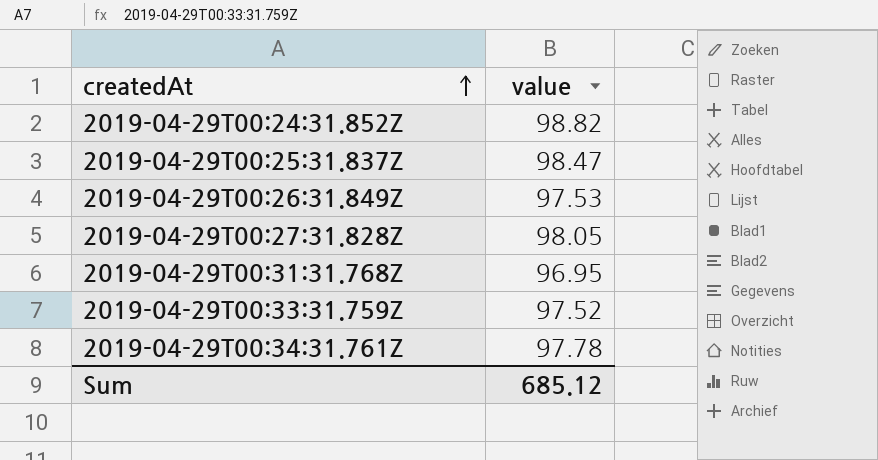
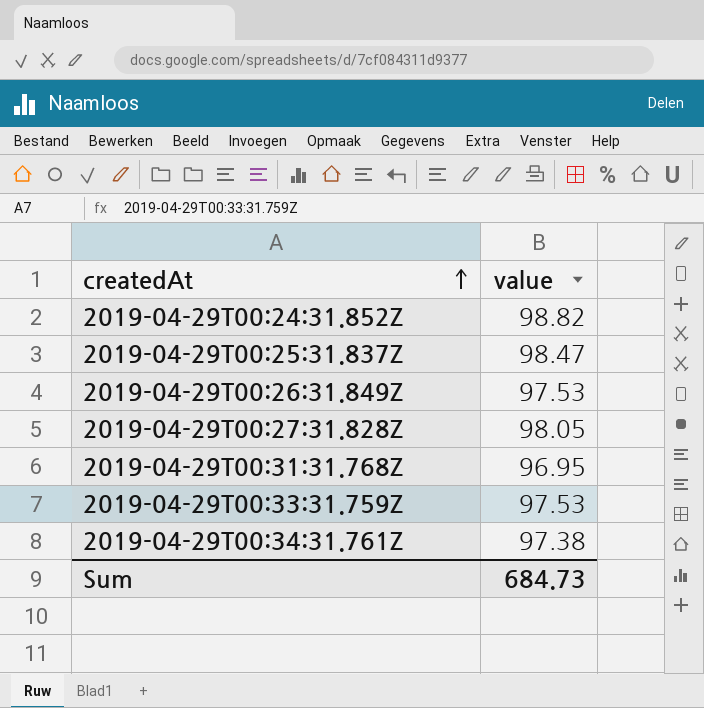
2019-04-29T00:33:31.759Z | value: 97.52 -> 97.53
2019-04-29T00:34:31.761Z | value: 97.78 -> 97.38
Sum | value: 685.12 -> 684.73

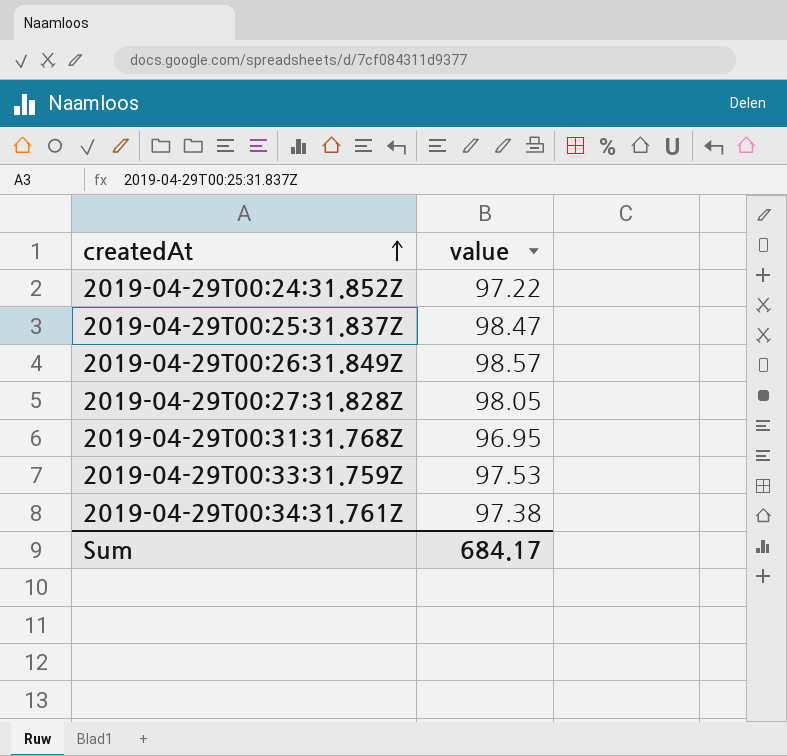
2019-04-29T00:24:31.852Z | value: 98.82 -> 97.22
2019-04-29T00:26:31.849Z | value: 97.53 -> 98.57
Sum | value: 684.73 -> 684.17

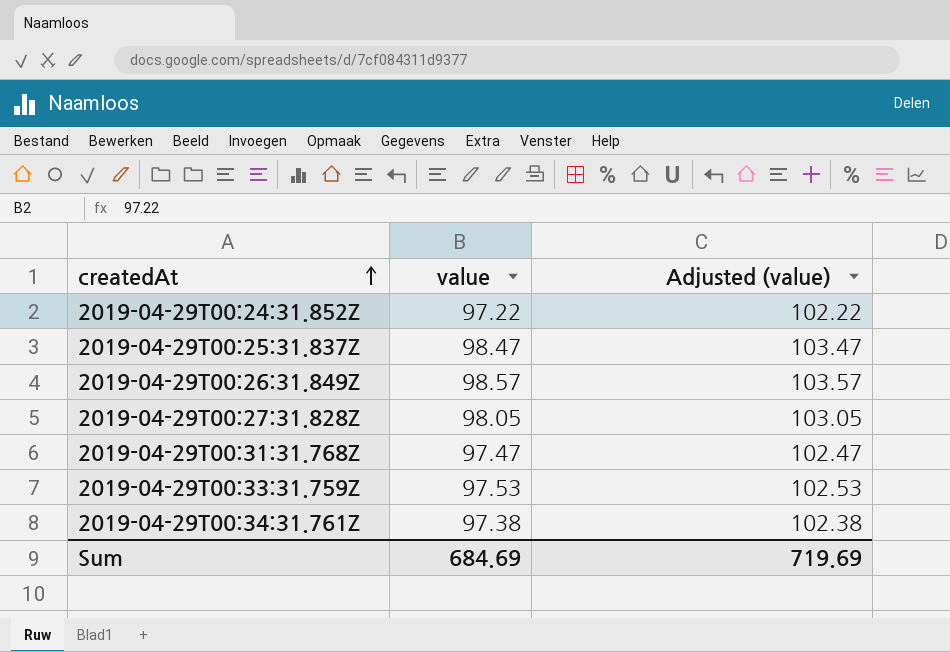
column Adjusted (value) | formula: none -> [value] + 5
2019-04-29T00:31:31.768Z | value: 96.95 -> 97.47
Sum | value: 684.17 -> 684.69

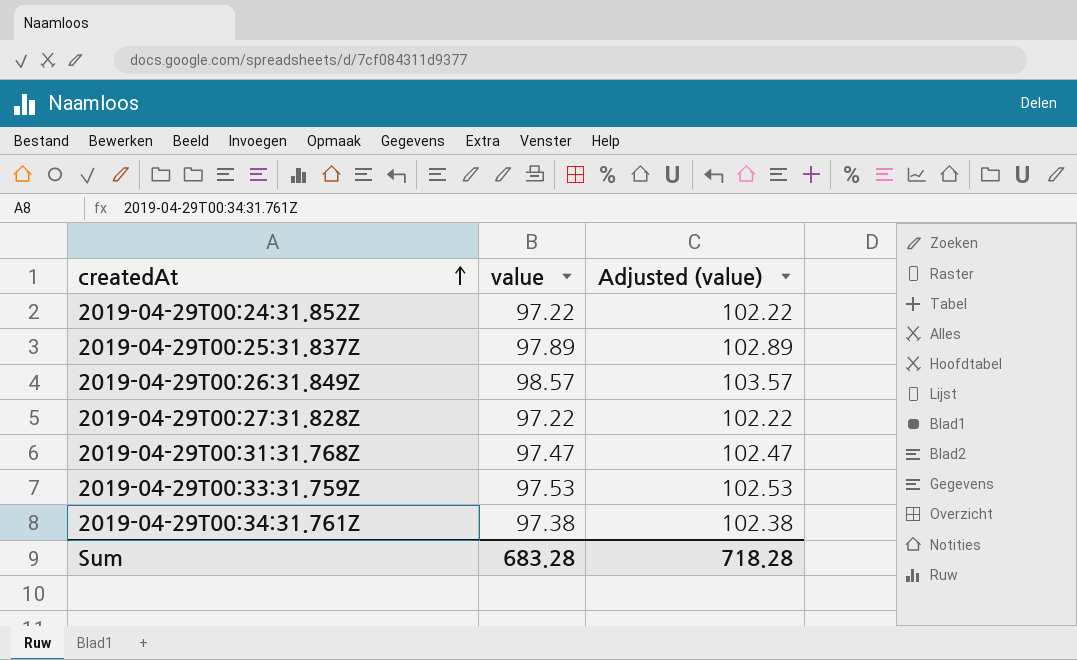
2019-04-29T00:25:31.837Z | value: 98.47 -> 97.89
2019-04-29T00:25:31.837Z | Adjusted (value): 103.47 -> 102.89
2019-04-29T00:27:31.828Z | value: 98.05 -> 97.22
2019-04-29T00:27:31.828Z | Adjusted (value): 103.05 -> 102.22
Sum | value: 684.69 -> 683.28
Sum | Adjusted (value): 719.69 -> 718.28

